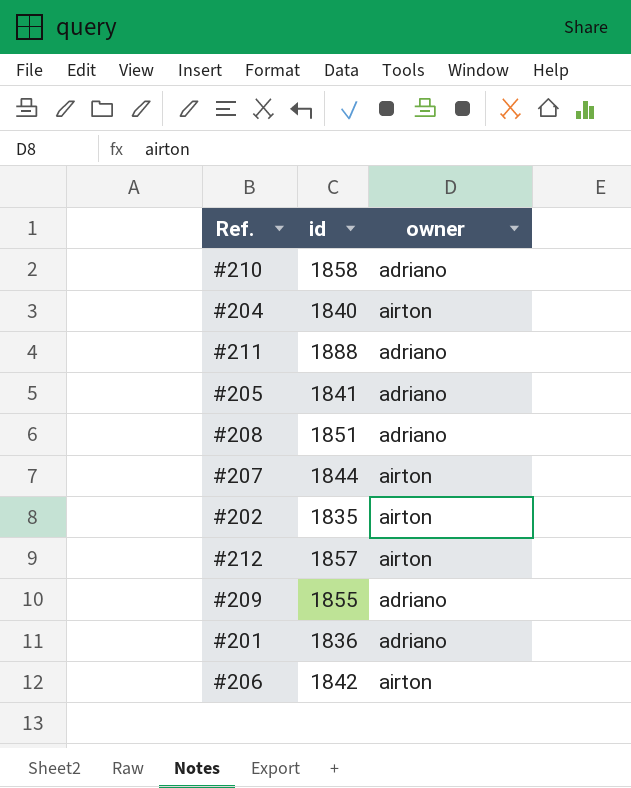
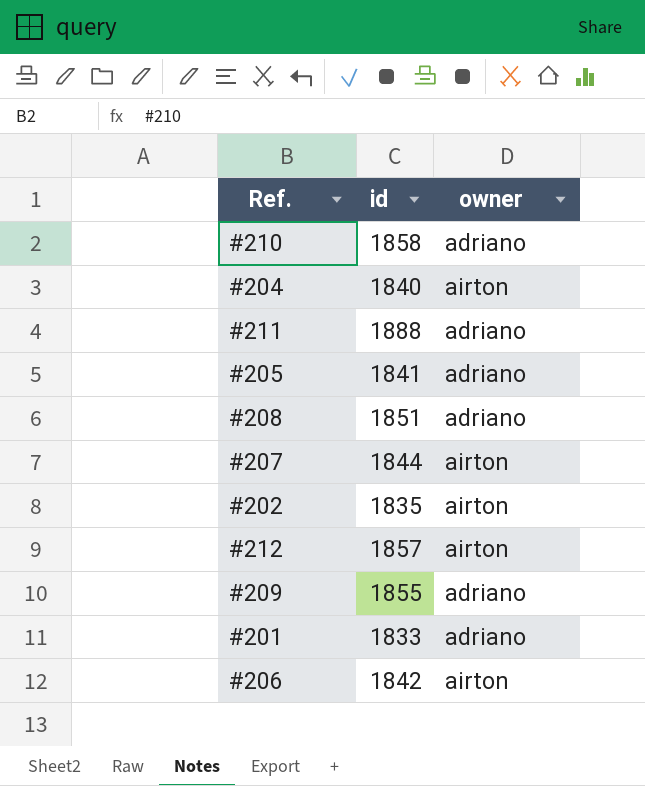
#201 | id: 1836 -> 1833

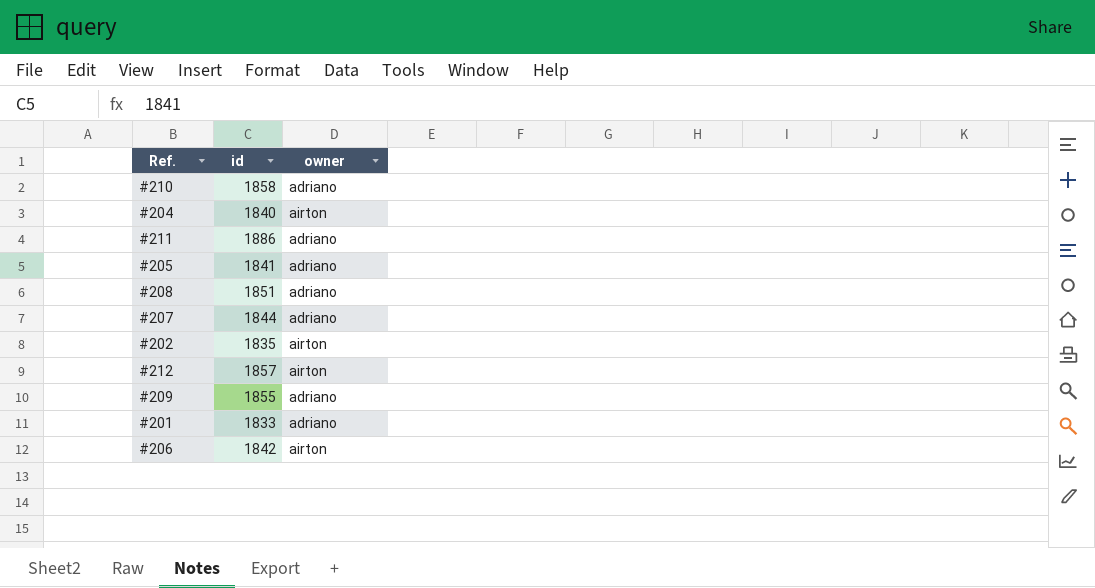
#211 | id: 1888 -> 1886
#207 | owner: airton -> adriano

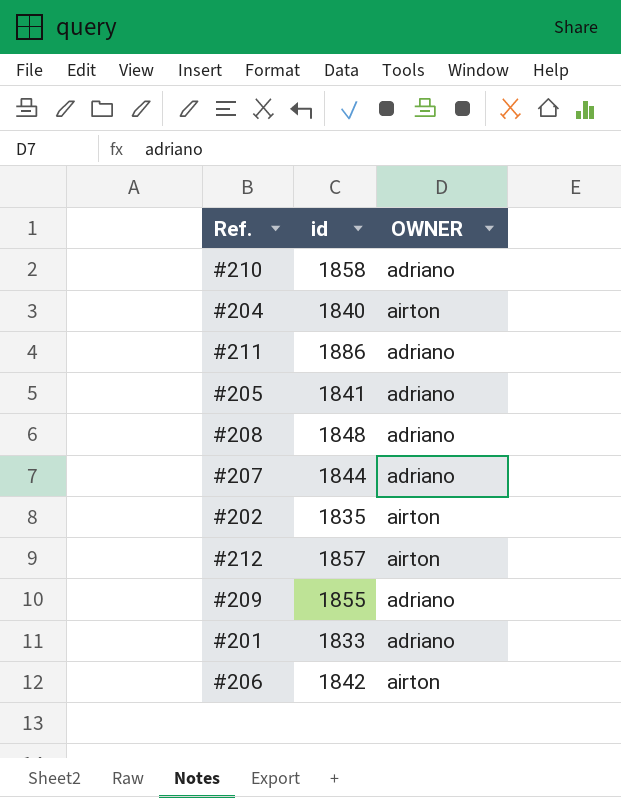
column name: owner -> OWNER
#208 | id: 1851 -> 1848

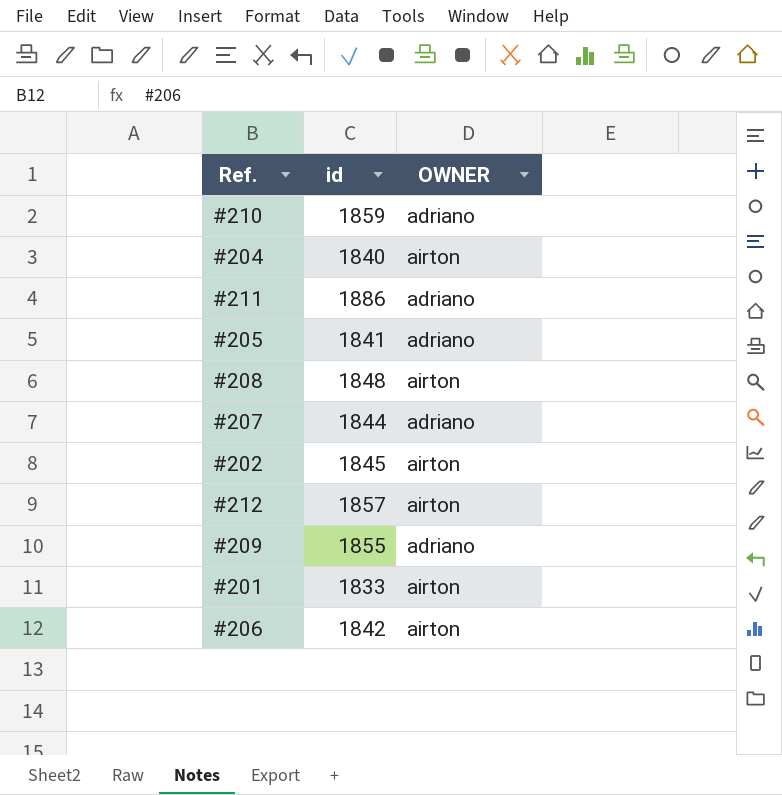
#210 | id: 1858 -> 1859
#208 | OWNER: adriano -> airton
#202 | id: 1835 -> 1845
#201 | OWNER: adriano -> airton

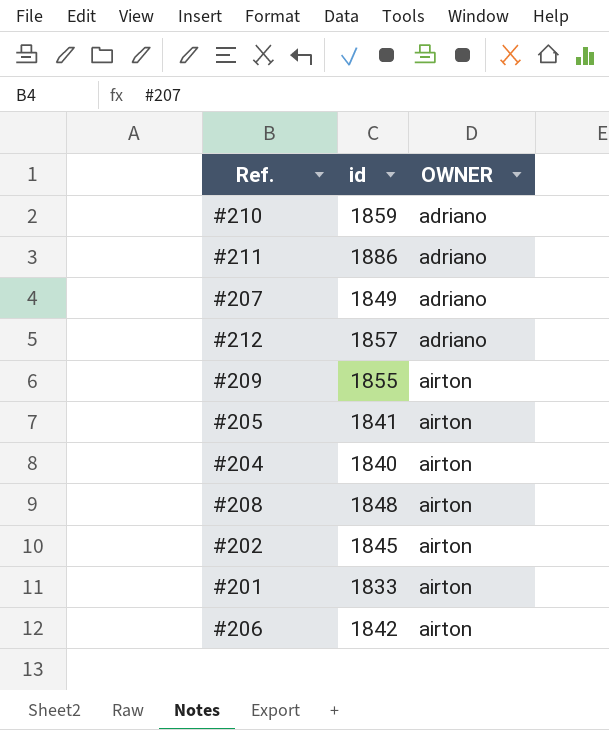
row order: none -> OWNER ascending
#207 | id: 1844 -> 1849
#212 | OWNER: airton -> adriano
#209 | OWNER: adriano -> airton
#205 | OWNER: adriano -> airton

